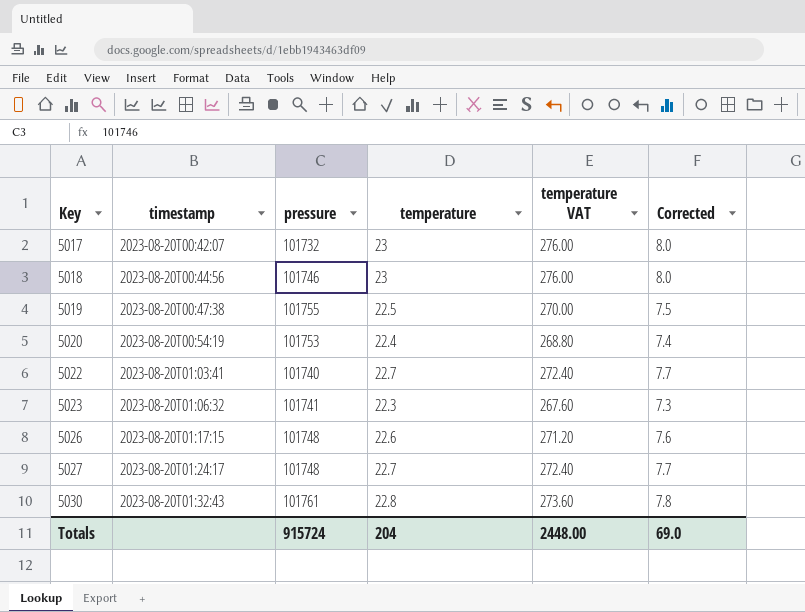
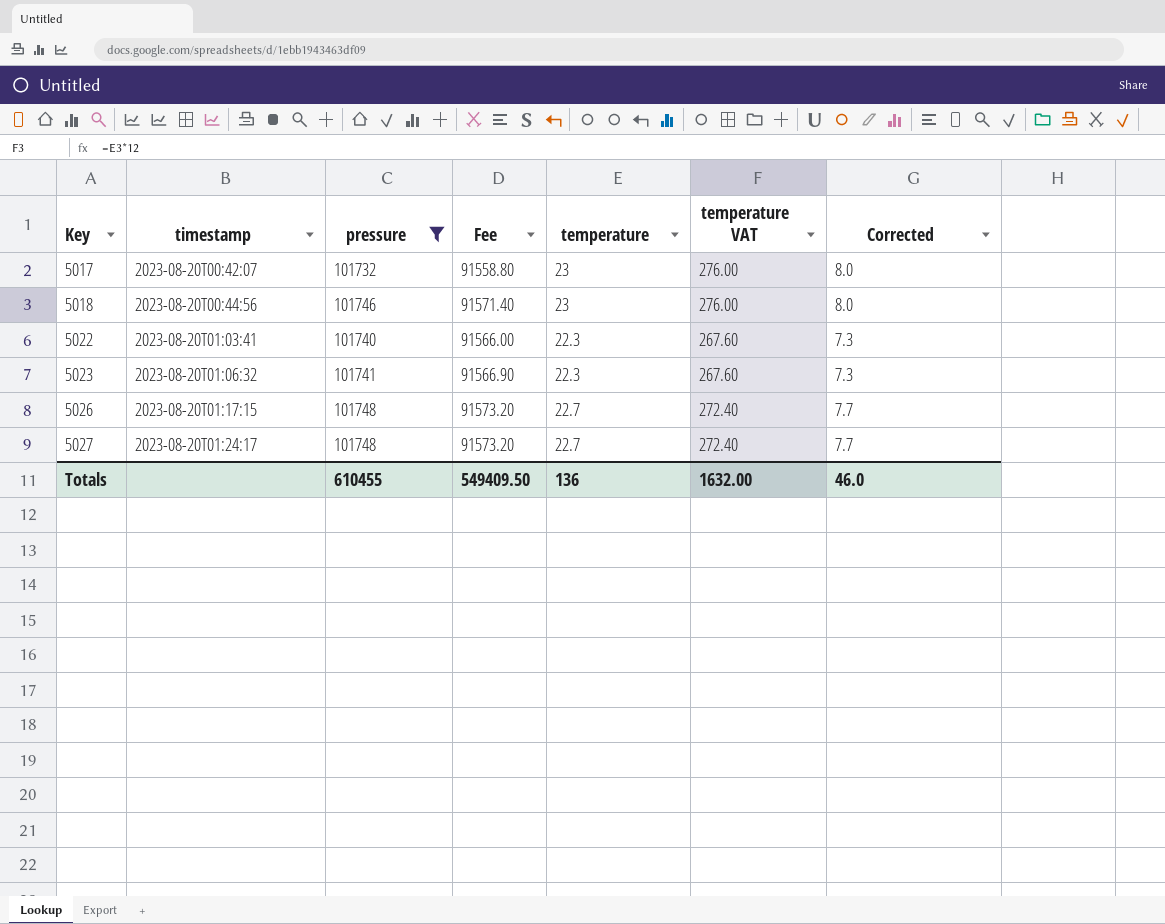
filter: none -> pressure <= 101748
column Fee | formula: none -> [pressure] * 0.9
5022 | temperature: 22.7 -> 22.3
5022 | temperature VAT: 272.40 -> 267.60
5022 | Corrected: 7.7 -> 7.3
5026 | temperature: 22.6 -> 22.7
5026 | temperature VAT: 271.20 -> 272.40
5026 | Corrected: 7.6 -> 7.7
Totals | pressure: 915724 -> 610455
Totals | temperature: 204 -> 136
Totals | temperature VAT: 2448.00 -> 1632.00
Totals | Corrected: 69.0 -> 46.0

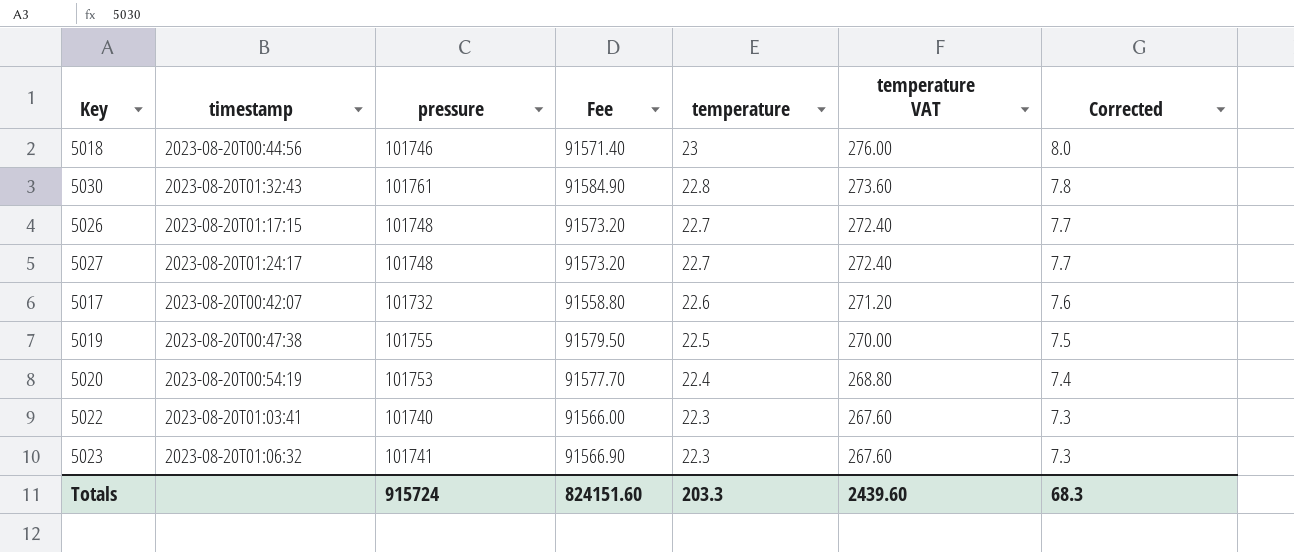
filter: pressure <= 101748 -> none
row order: Key ascending -> temperature descending
5017 | temperature: 23 -> 22.6
5017 | temperature VAT: 276.00 -> 271.20
5017 | Corrected: 8.0 -> 7.6
Totals | pressure: 610455 -> 915724
Totals | Fee: 549409.50 -> 824151.60
Totals | temperature: 136 -> 203.3
Totals | temperature VAT: 1632.00 -> 2439.60
Totals | Corrected: 46.0 -> 68.3

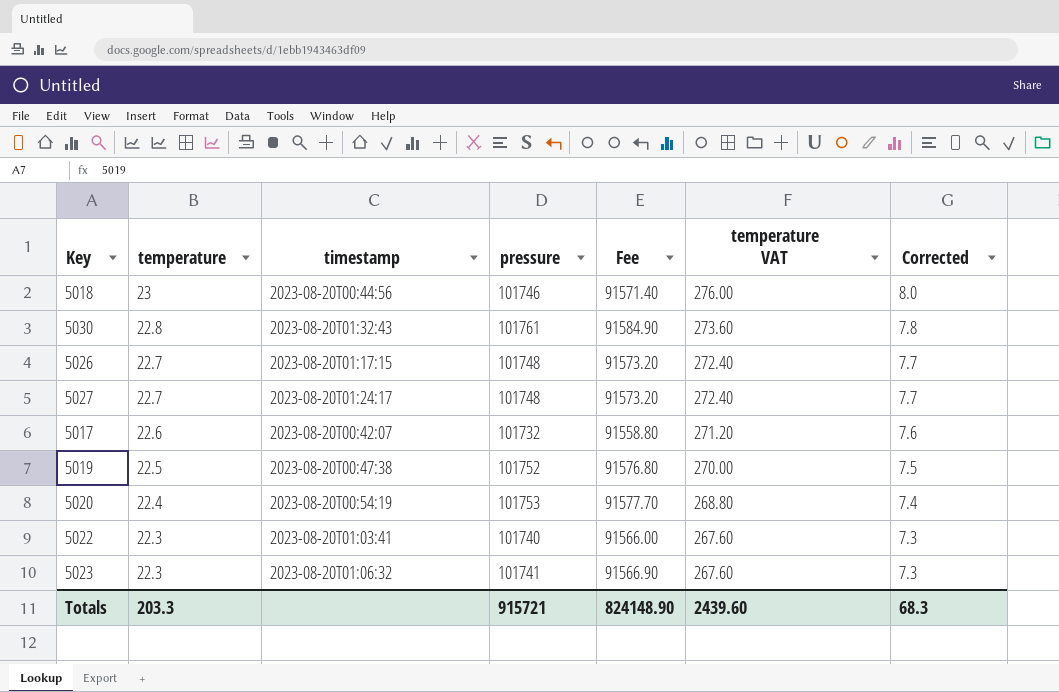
column temperature | position: 5 -> 2
5019 | pressure: 101755 -> 101752
5019 | Fee: 91579.50 -> 91576.80
Totals | pressure: 915724 -> 915721
Totals | Fee: 824151.60 -> 824148.90

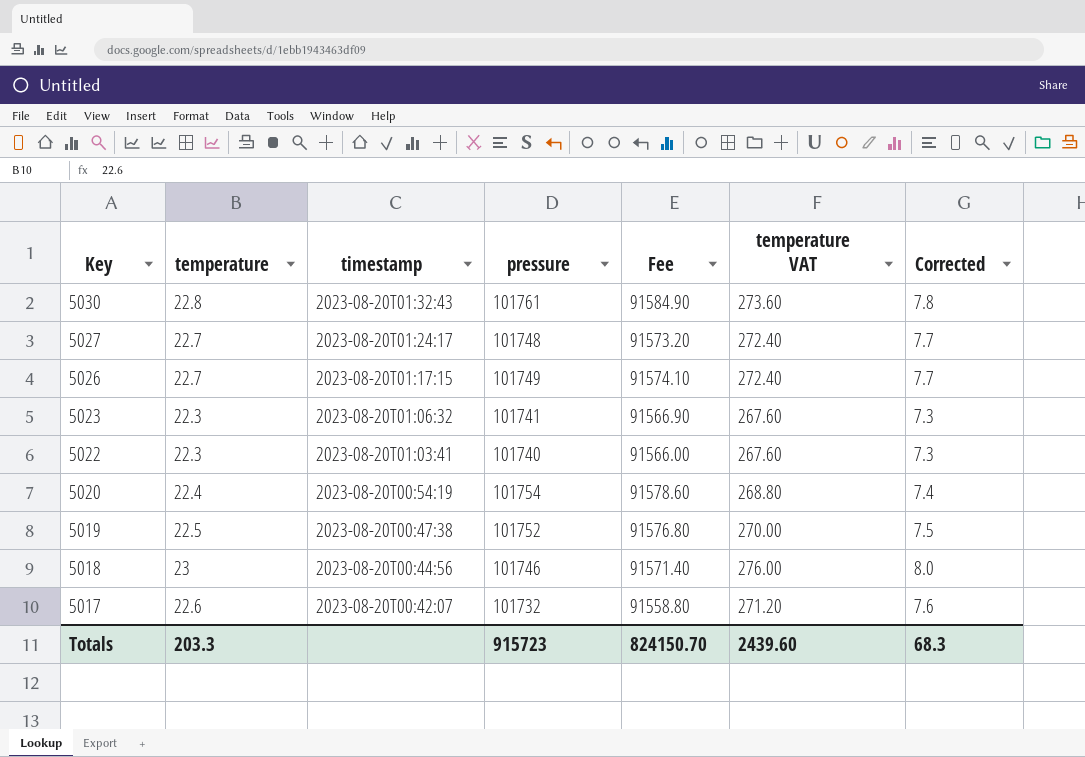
row order: temperature descending -> Key descending
5026 | pressure: 101748 -> 101749
5026 | Fee: 91573.20 -> 91574.10
5020 | pressure: 101753 -> 101754
5020 | Fee: 91577.70 -> 91578.60
Totals | pressure: 915721 -> 915723
Totals | Fee: 824148.90 -> 824150.70

